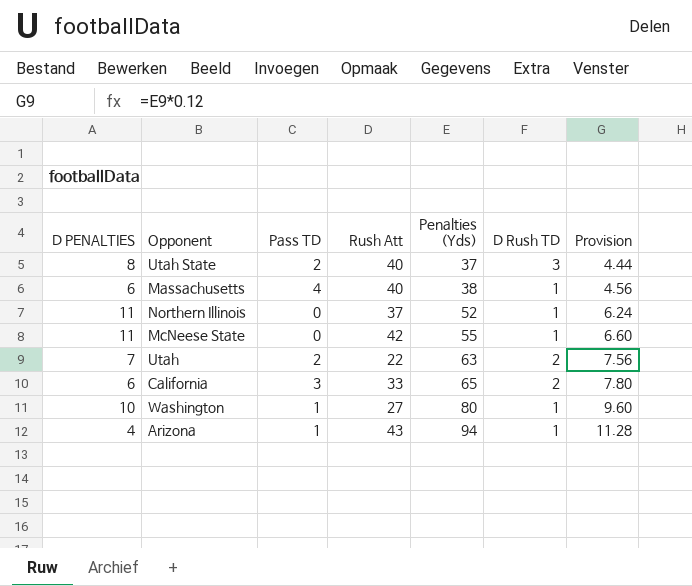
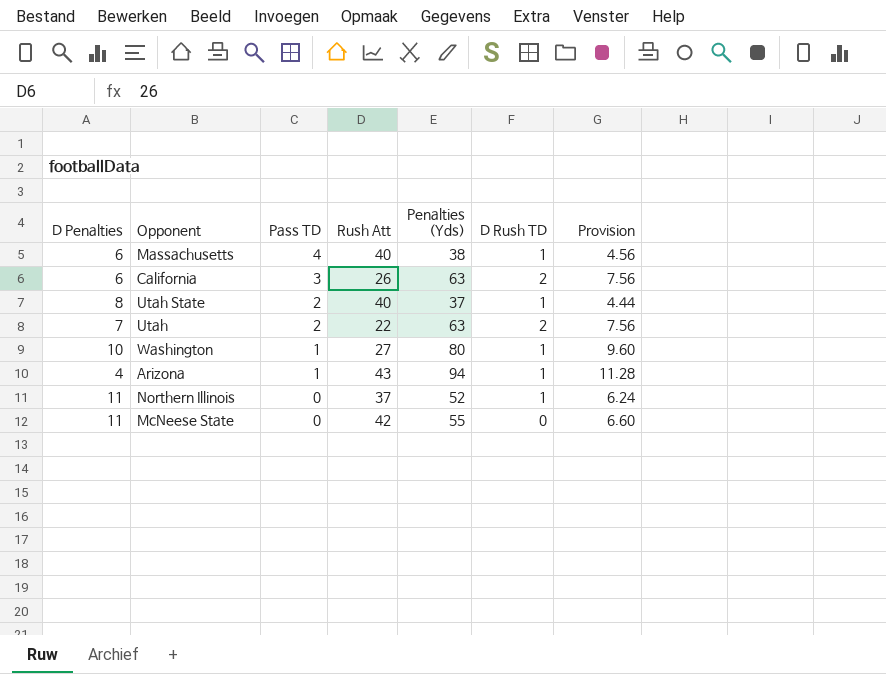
row order: Penalties (Yds) ascending -> Pass TD descending
column name: D PENALTIES -> D Penalties
California | Rush Att: 33 -> 26
California | Penalties (Yds): 65 -> 63
California | Provision: 7.80 -> 7.56
Utah State | D Rush TD: 3 -> 1
McNeese State | D Rush TD: 1 -> 0

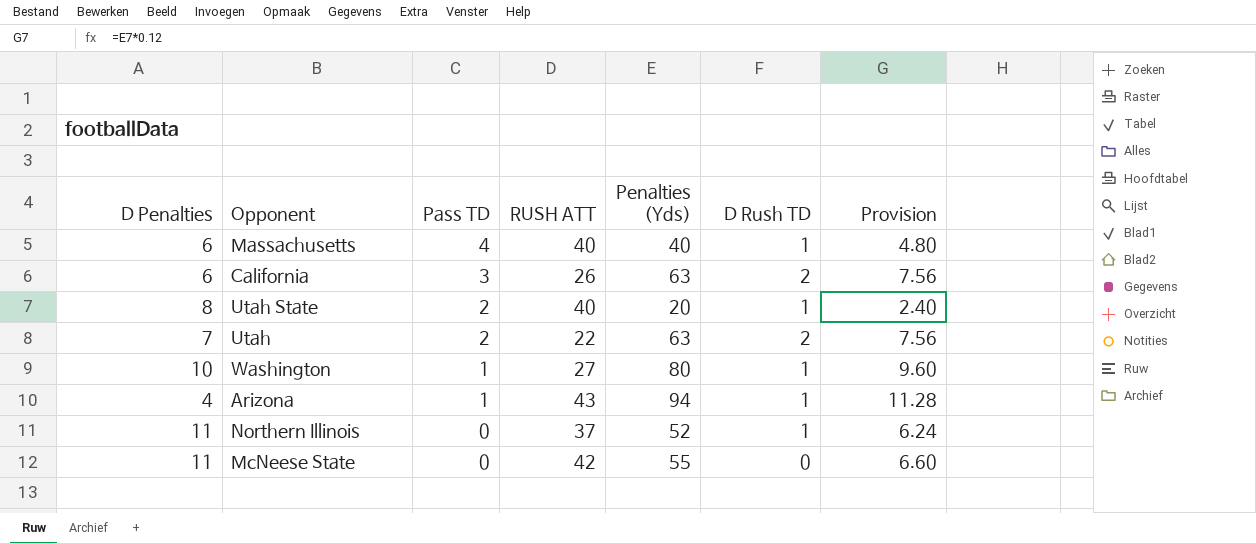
column name: Rush Att -> RUSH ATT
Massachusetts | Penalties (Yds): 38 -> 40
Massachusetts | Provision: 4.56 -> 4.80
Utah State | Penalties (Yds): 37 -> 20
Utah State | Provision: 4.44 -> 2.40

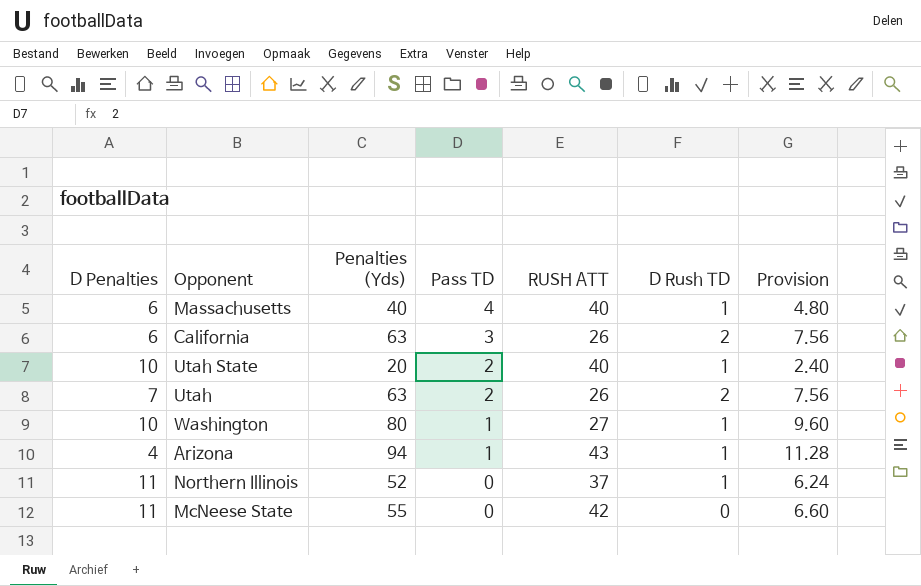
column Penalties (Yds) | position: 5 -> 3
Utah State | D Penalties: 8 -> 10
Utah | RUSH ATT: 22 -> 26

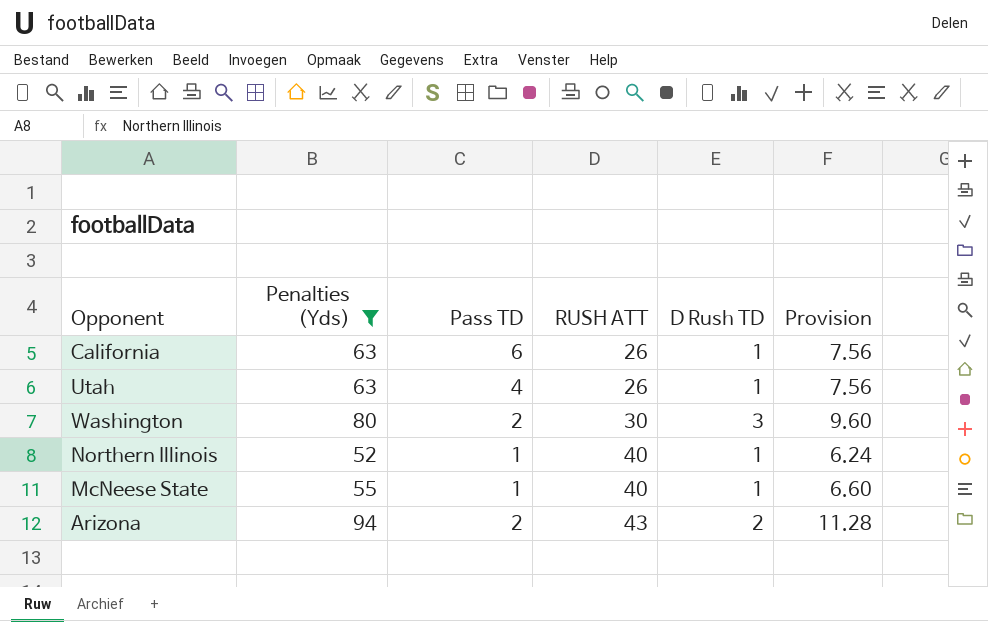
filter: none -> Penalties (Yds) >= 52
row order: Pass TD descending -> RUSH ATT ascending
column D Penalties | position: 1 -> none
California | Pass TD: 3 -> 6
California | D Rush TD: 2 -> 1
Utah | Pass TD: 2 -> 4
Utah | D Rush TD: 2 -> 1
Washington | Pass TD: 1 -> 2
Washington | RUSH ATT: 27 -> 30
Washington | D Rush TD: 1 -> 3
Northern Illinois | Pass TD: 0 -> 1
Northern Illinois | RUSH ATT: 37 -> 40
McNeese State | Pass TD: 0 -> 1
McNeese State | RUSH ATT: 42 -> 40
McNeese State | D Rush TD: 0 -> 1
Arizona | Pass TD: 1 -> 2
Arizona | D Rush TD: 1 -> 2

